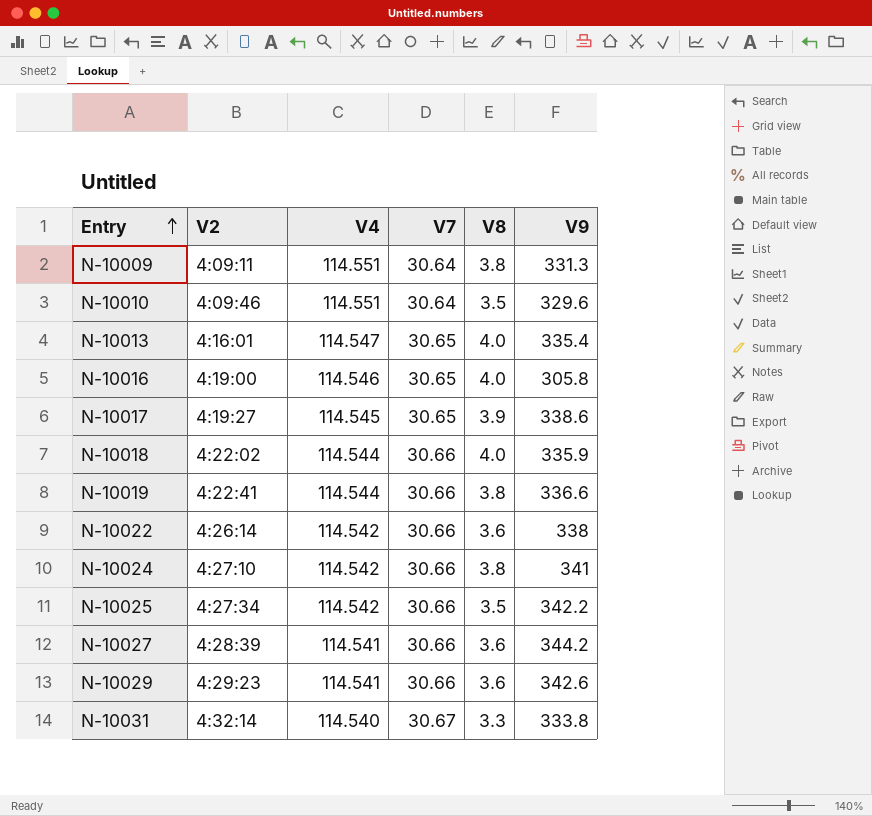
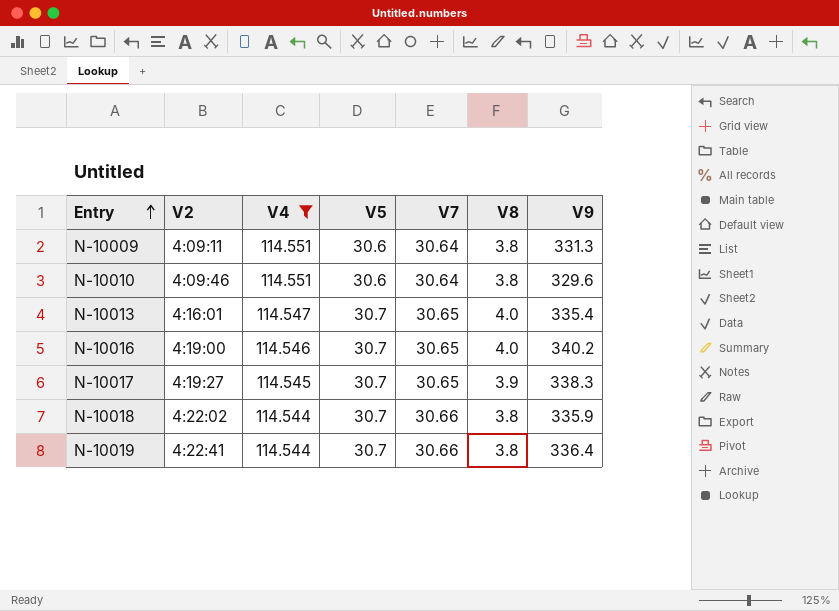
filter: none -> V4 >= 114.544
column V5 | position: none -> 4
N-10010 | V8: 3.5 -> 3.8
N-10016 | V9: 305.8 -> 340.2
N-10017 | V9: 338.6 -> 338.3
N-10018 | V8: 4.0 -> 3.8
N-10019 | V9: 336.6 -> 336.4

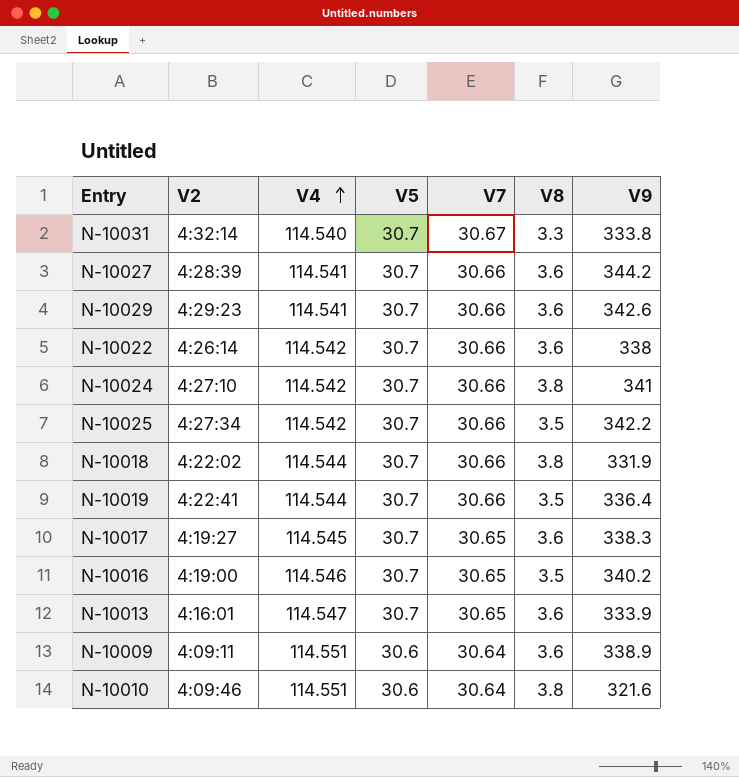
filter: V4 >= 114.544 -> none
row order: Entry ascending -> V4 ascending
N-10018 | V9: 335.9 -> 331.9
N-10019 | V8: 3.8 -> 3.5
N-10017 | V8: 3.9 -> 3.6
N-10016 | V8: 4.0 -> 3.5
N-10013 | V8: 4.0 -> 3.6
N-10013 | V9: 335.4 -> 333.9
N-10009 | V8: 3.8 -> 3.6
N-10009 | V9: 331.3 -> 338.9
N-10010 | V9: 329.6 -> 321.6

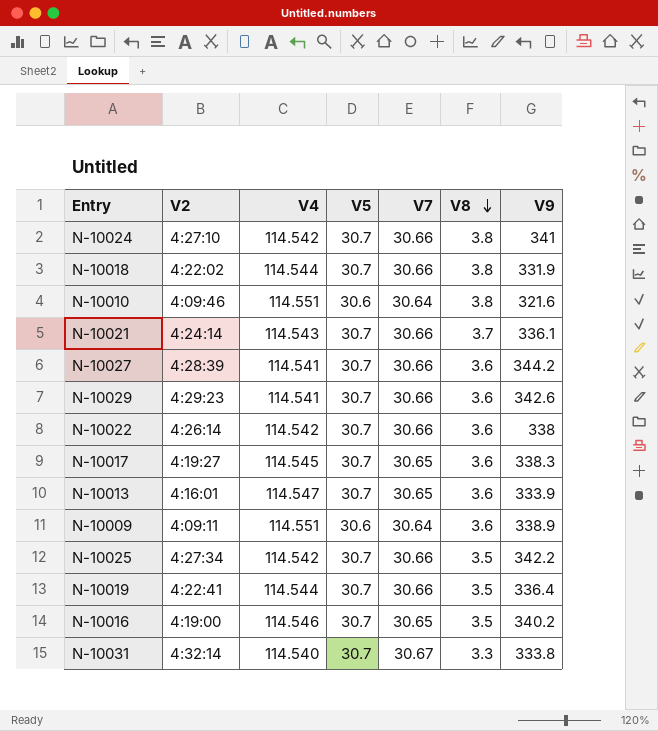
row order: V4 ascending -> V8 descending
row N-10021: none -> 4:24:14 | 114.543 | 30.7 | 30.66 | 3.7 | 336.1

